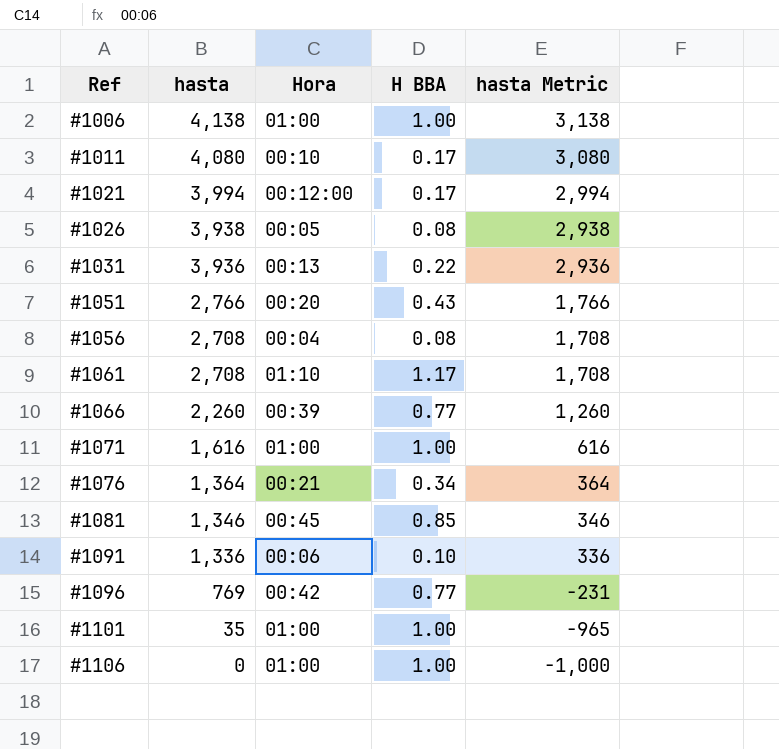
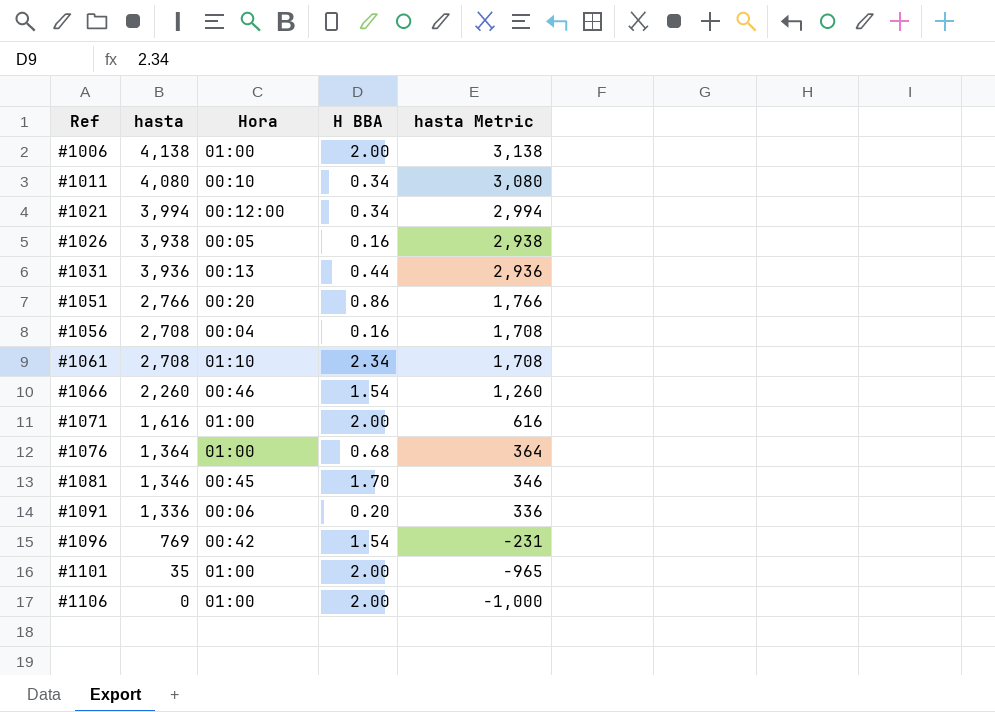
#1006 | H BBA: 1.00 -> 2.00
#1011 | H BBA: 0.17 -> 0.34
#1021 | H BBA: 0.17 -> 0.34
#1026 | H BBA: 0.08 -> 0.16
#1031 | H BBA: 0.22 -> 0.44
#1051 | H BBA: 0.43 -> 0.86
#1056 | H BBA: 0.08 -> 0.16
#1061 | H BBA: 1.17 -> 2.34
#1066 | Hora: 00:39 -> 00:46
#1066 | H BBA: 0.77 -> 1.54
#1071 | H BBA: 1.00 -> 2.00
#1076 | Hora: 00:21 -> 01:00
#1076 | H BBA: 0.34 -> 0.68
#1081 | H BBA: 0.85 -> 1.70
#1091 | H BBA: 0.10 -> 0.20
#1096 | H BBA: 0.77 -> 1.54
#1101 | H BBA: 1.00 -> 2.00
#1106 | H BBA: 1.00 -> 2.00

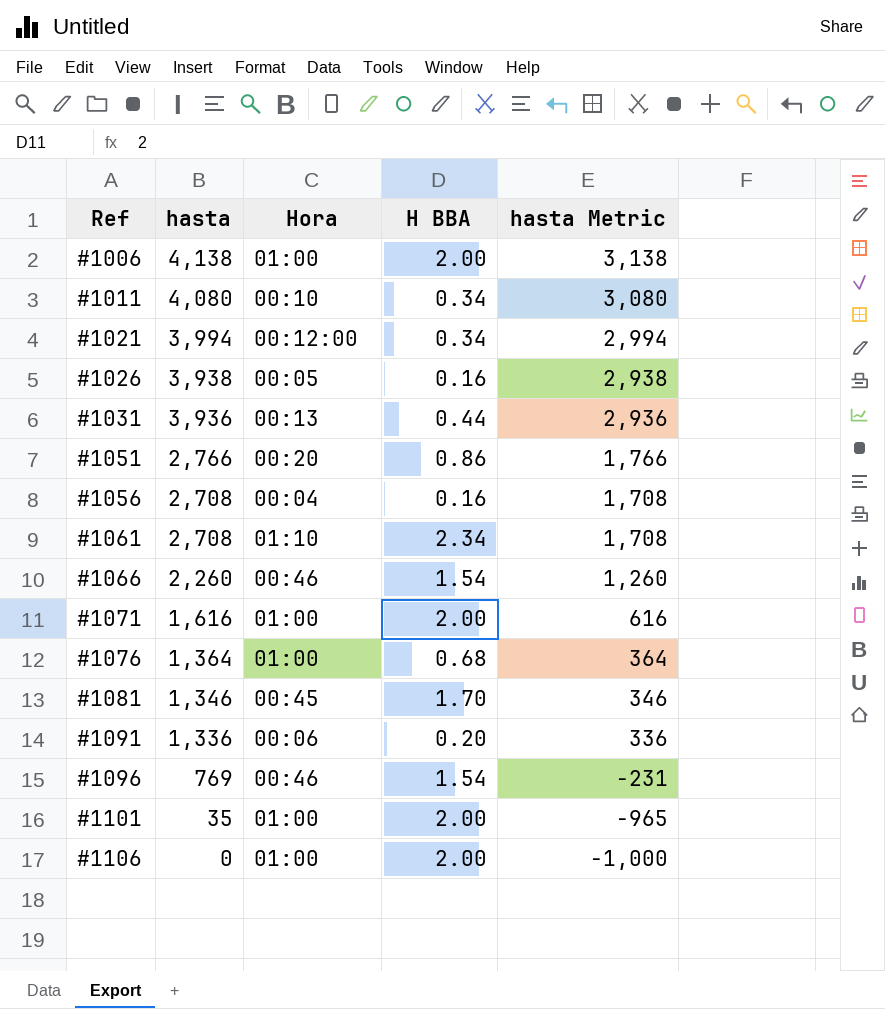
#1096 | Hora: 00:42 -> 00:46

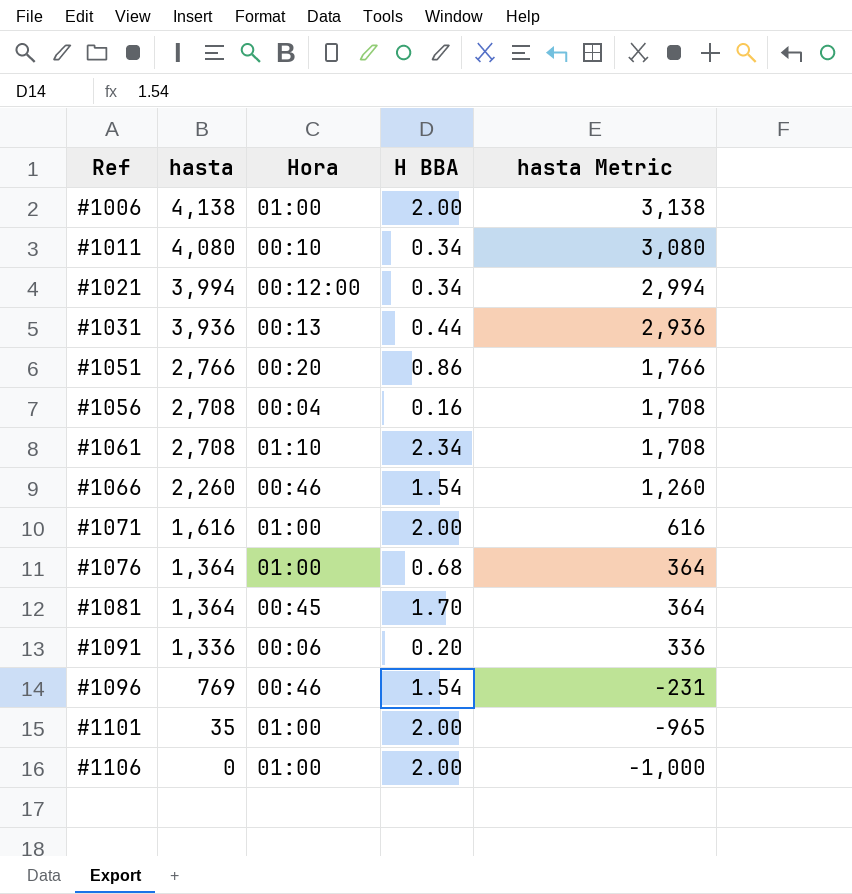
row #1026: 3,938 | 00:05 | 0.16 | 2,938 -> none
#1081 | hasta: 1,346 -> 1,364
#1081 | hasta Metric: 346 -> 364

